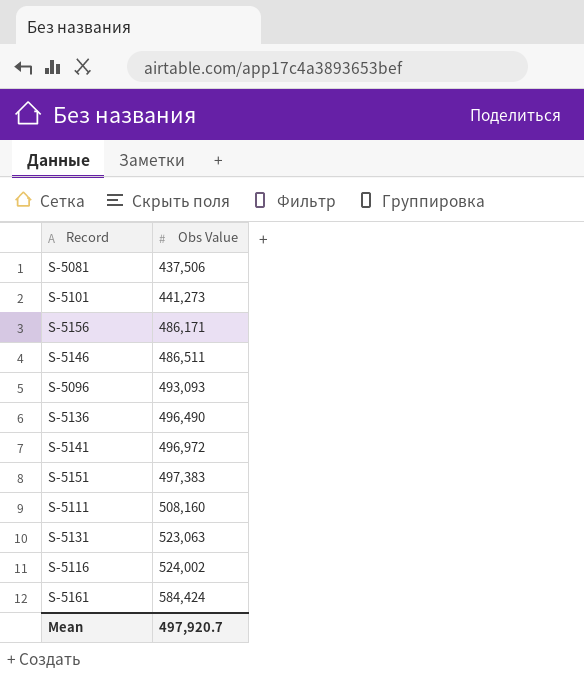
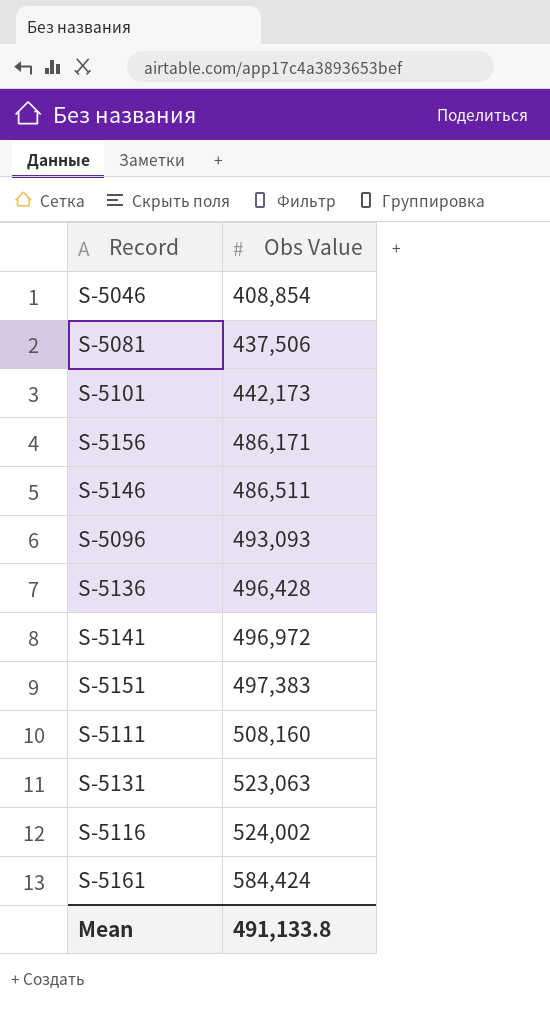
row S-5046: none -> 408,854
S-5101 | Obs Value: 441,273 -> 442,173
S-5136 | Obs Value: 496,490 -> 496,428
Mean | Obs Value: 497,920.7 -> 491,133.8

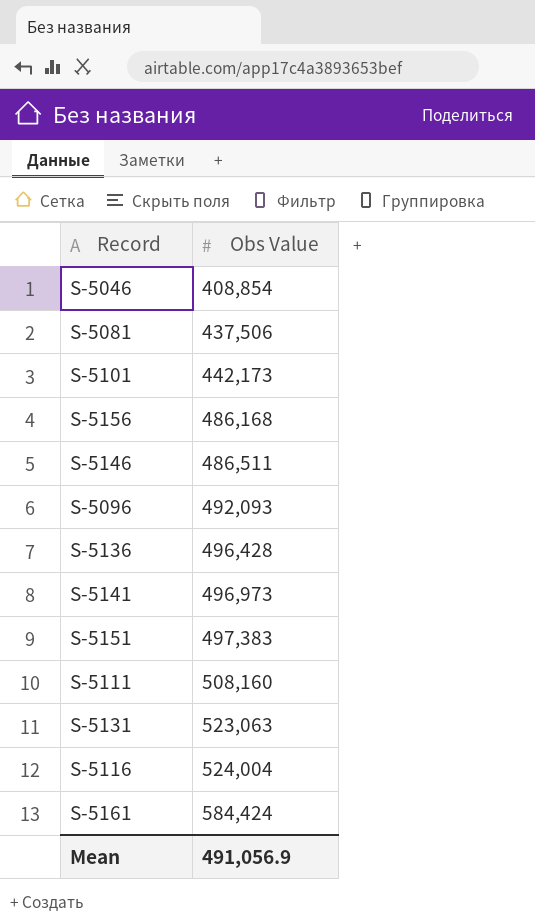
S-5156 | Obs Value: 486,171 -> 486,168
S-5096 | Obs Value: 493,093 -> 492,093
S-5141 | Obs Value: 496,972 -> 496,973
S-5116 | Obs Value: 524,002 -> 524,004
Mean | Obs Value: 491,133.8 -> 491,056.9

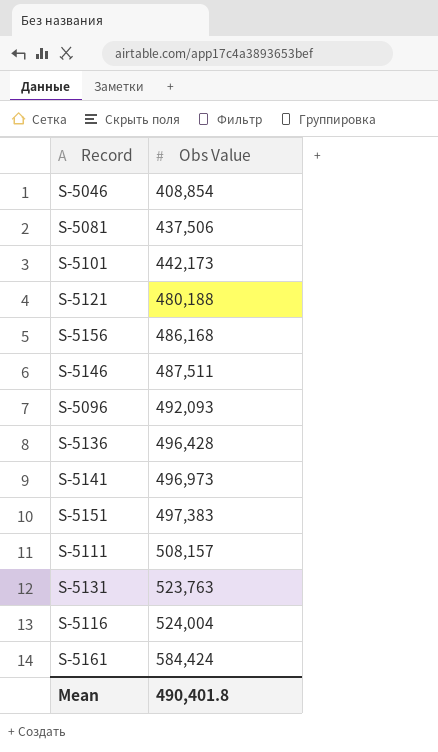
row S-5121: none -> 480,188
S-5146 | Obs Value: 486,511 -> 487,511
S-5111 | Obs Value: 508,160 -> 508,157
S-5131 | Obs Value: 523,063 -> 523,763
Mean | Obs Value: 491,056.9 -> 490,401.8

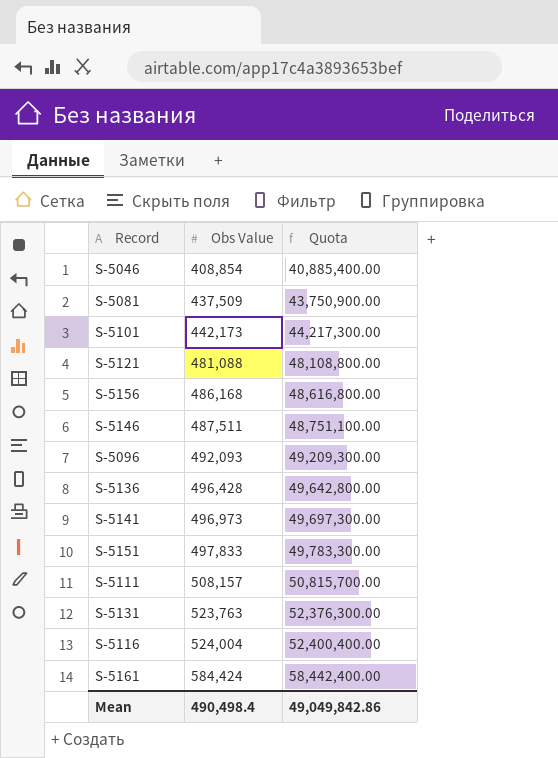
column Quota | formula: none -> [Obs Value] * 100
S-5081 | Obs Value: 437,506 -> 437,509
S-5121 | Obs Value: 480,188 -> 481,088
S-5151 | Obs Value: 497,383 -> 497,833
Mean | Obs Value: 490,401.8 -> 490,498.4

